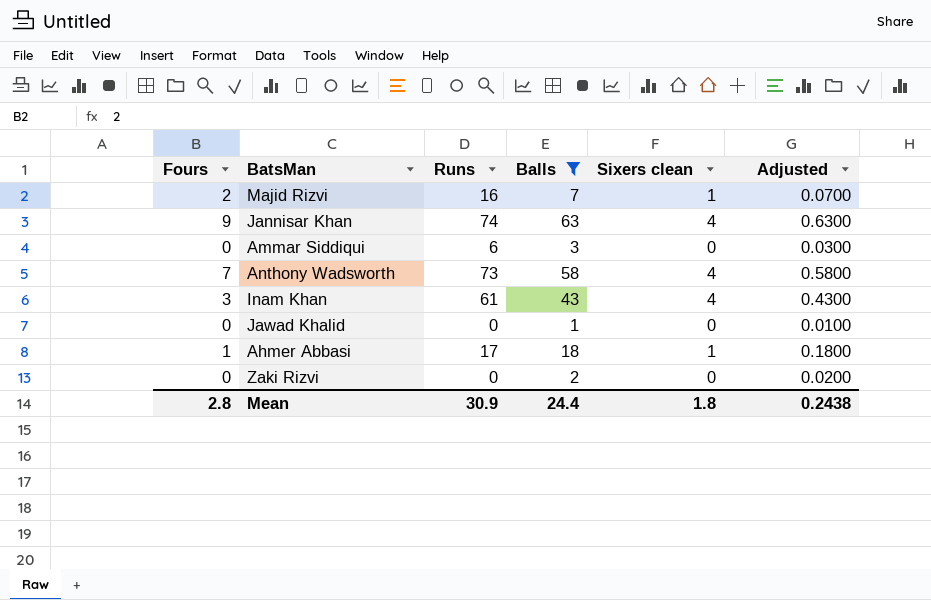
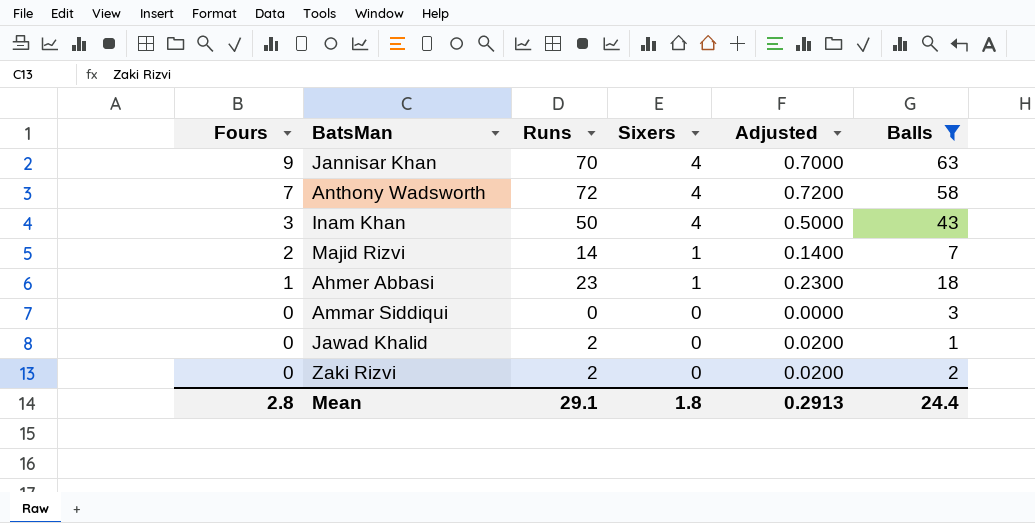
row order: none -> Fours descending
column name: Sixers clean -> Sixers
column Adjusted | formula: [Balls] * 0.01 -> [Runs] * 0.01
column Balls | position: 4 -> 6
Jannisar Khan | Runs: 74 -> 70
Anthony Wadsworth | Runs: 73 -> 72
Inam Khan | Runs: 61 -> 50
Majid Rizvi | Runs: 16 -> 14
Ahmer Abbasi | Runs: 17 -> 23
Ammar Siddiqui | Runs: 6 -> 0
Jawad Khalid | Runs: 0 -> 2
Zaki Rizvi | Runs: 0 -> 2
Mean | Runs: 30.9 -> 29.1
Mean | Adjusted: 0.2438 -> 0.2913

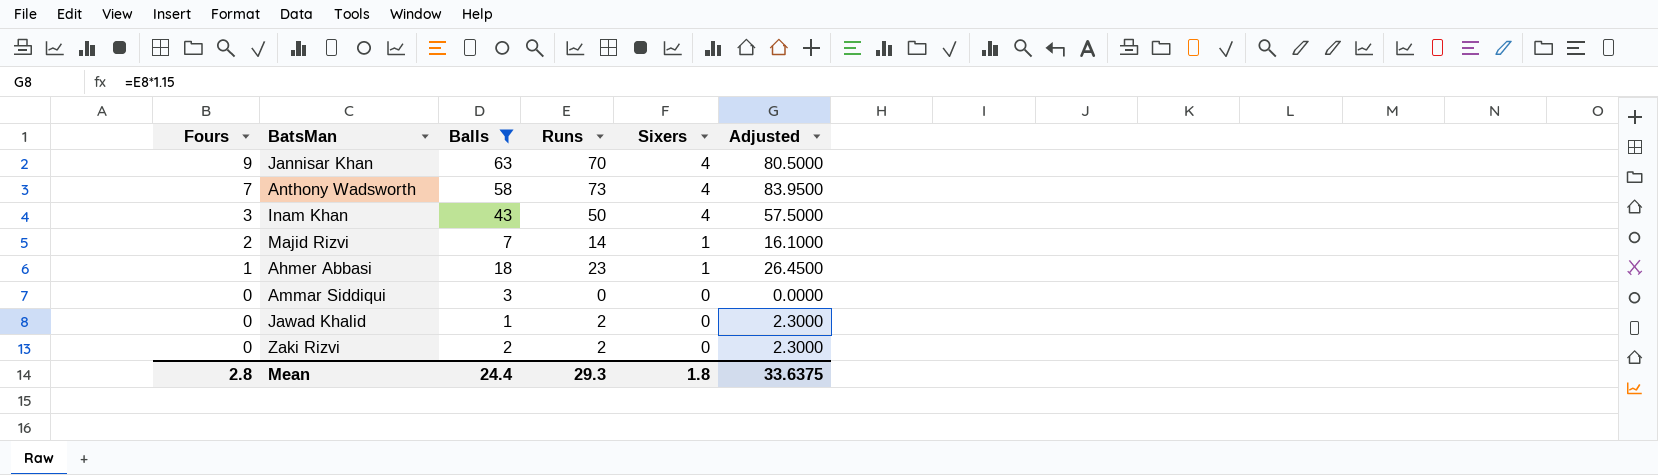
column Balls | position: 6 -> 3
column Adjusted | formula: [Runs] * 0.01 -> [Runs] * 1.15
Anthony Wadsworth | Runs: 72 -> 73
Mean | Runs: 29.1 -> 29.3
Mean | Adjusted: 0.2913 -> 33.6375

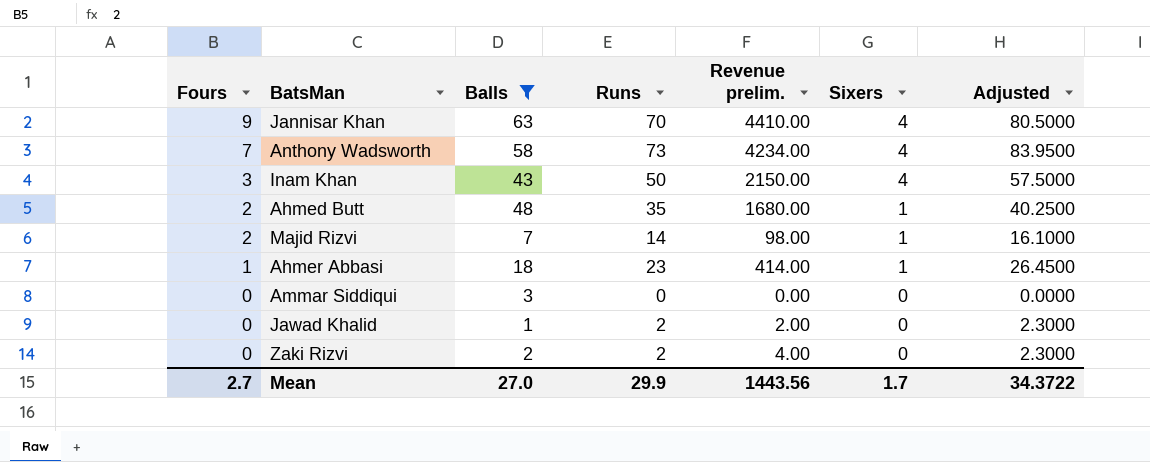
column Revenue prelim. | formula: none -> [Balls] * [Runs]
row Ahmed Butt: none -> 2 | 48 | 35 | 1680.00 | 1 | 40.2500
Mean | Fours: 2.8 -> 2.7
Mean | Balls: 24.4 -> 27.0
Mean | Runs: 29.3 -> 29.9
Mean | Sixers: 1.8 -> 1.7
Mean | Adjusted: 33.6375 -> 34.3722

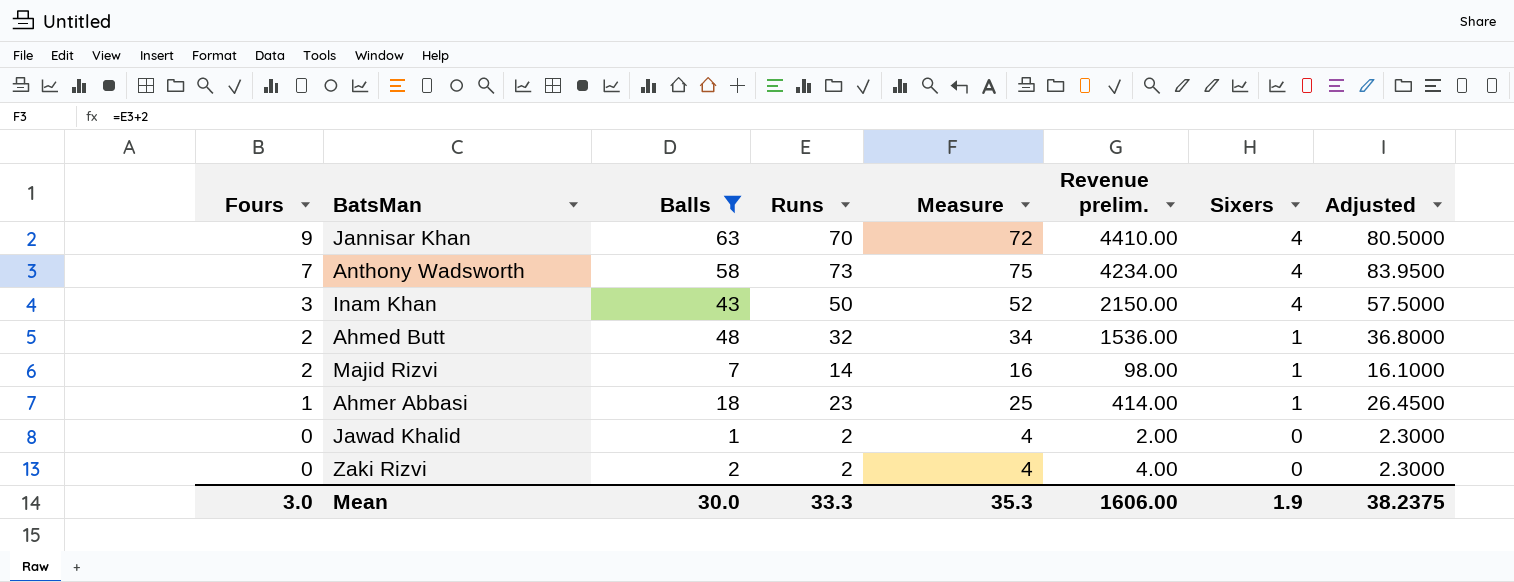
column Measure | formula: none -> [Runs] + 2
row Ammar Siddiqui: 0 | 3 | 0 | 0.00 | 0 | 0.0000 -> none
Ahmed Butt | Runs: 35 -> 32
Ahmed Butt | Revenue prelim.: 1680.00 -> 1536.00
Ahmed Butt | Adjusted: 40.2500 -> 36.8000
Mean | Fours: 2.7 -> 3.0
Mean | Balls: 27.0 -> 30.0
Mean | Runs: 29.9 -> 33.3
Mean | Revenue prelim.: 1443.56 -> 1606.00
Mean | Sixers: 1.7 -> 1.9
Mean | Adjusted: 34.3722 -> 38.2375

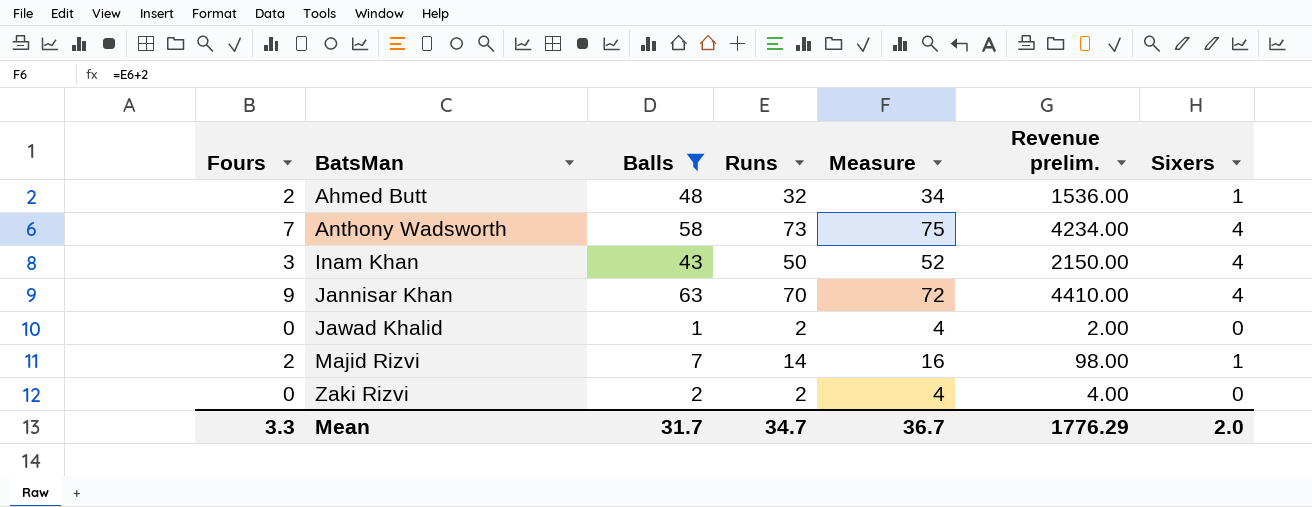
row order: Fours descending -> BatsMan ascending
column Adjusted | formula: [Runs] * 1.15 -> none
row Ahmer Abbasi: 1 | 18 | 23 | 25 | 414.00 | 1 | 26.4500 -> none
Mean | Fours: 3.0 -> 3.3
Mean | Balls: 30.0 -> 31.7
Mean | Runs: 33.3 -> 34.7
Mean | Measure: 35.3 -> 36.7
Mean | Revenue prelim.: 1606.00 -> 1776.29
Mean | Sixers: 1.9 -> 2.0

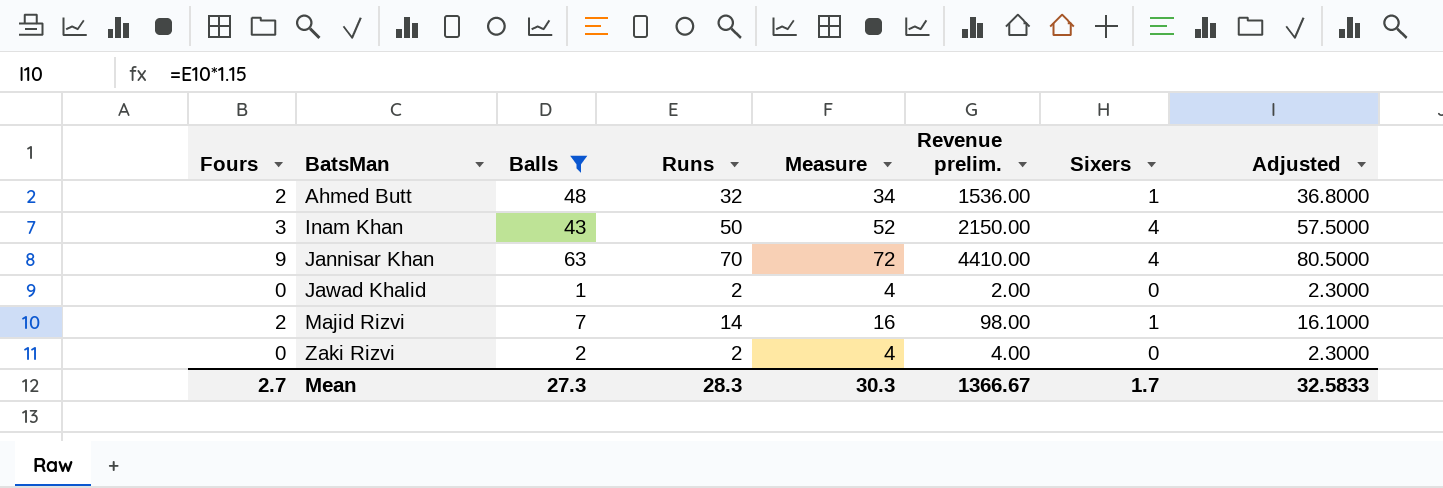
column Adjusted | formula: none -> [Runs] * 1.15
row Anthony Wadsworth: 7 | 58 | 73 | 75 | 4234.00 | 4 -> none
Mean | Fours: 3.3 -> 2.7
Mean | Balls: 31.7 -> 27.3
Mean | Runs: 34.7 -> 28.3
Mean | Measure: 36.7 -> 30.3
Mean | Revenue prelim.: 1776.29 -> 1366.67
Mean | Sixers: 2.0 -> 1.7

